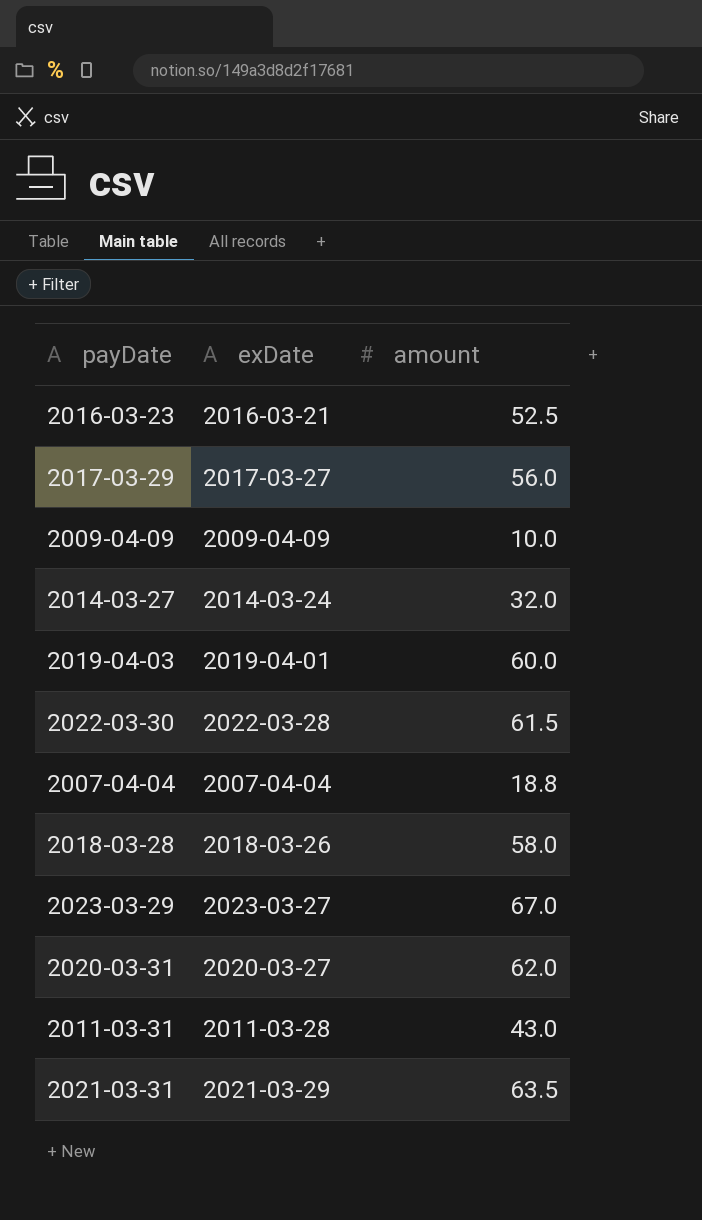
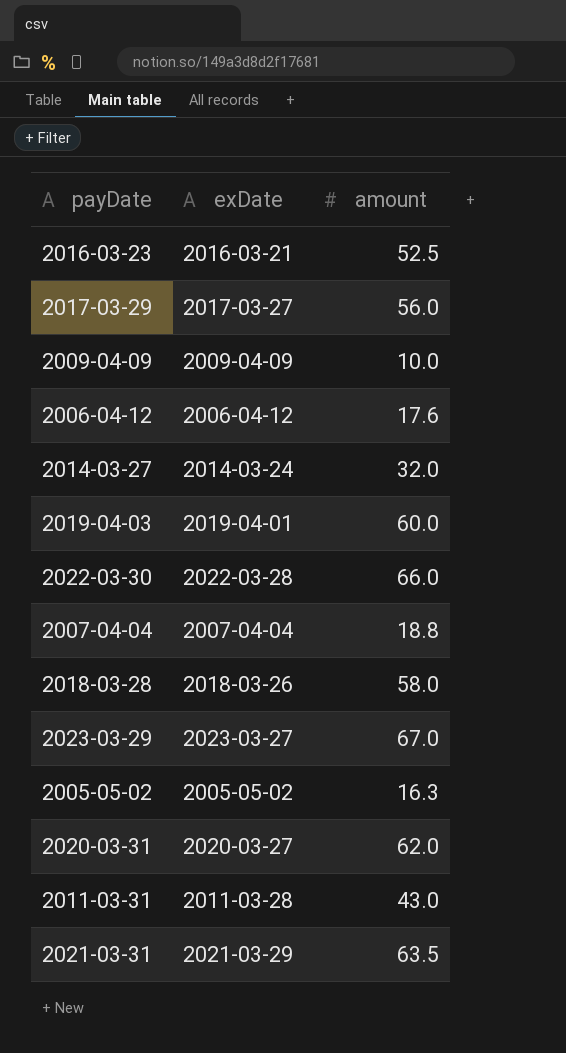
row 2006-04-12: none -> 2006-04-12 | 17.6
2022-03-30 | amount: 61.5 -> 66.0
row 2005-05-02: none -> 2005-05-02 | 16.3

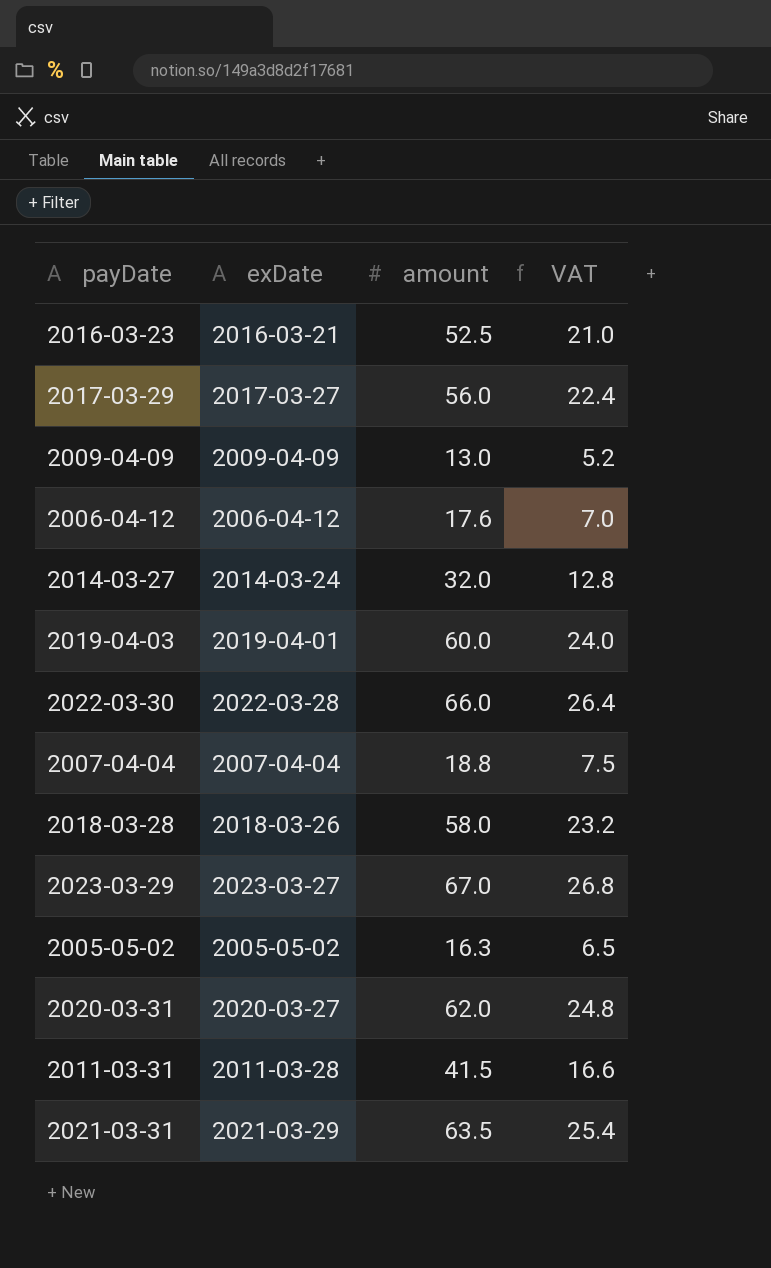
column VAT | formula: none -> [amount] * 0.4
2009-04-09 | amount: 10.0 -> 13.0
2011-03-31 | amount: 43.0 -> 41.5

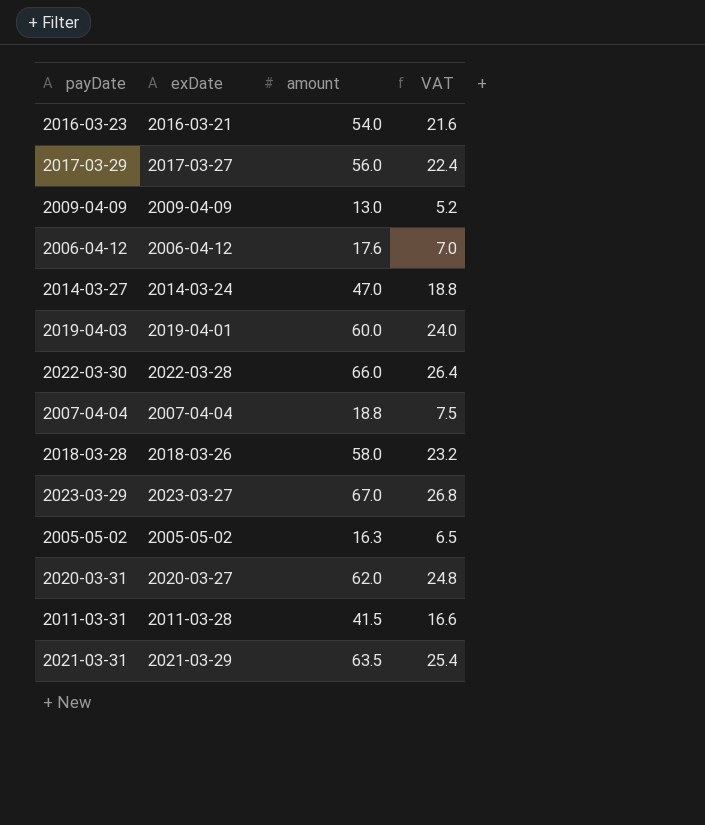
2016-03-23 | amount: 52.5 -> 54.0
2016-03-23 | VAT: 21.0 -> 21.6
2014-03-27 | amount: 32.0 -> 47.0
2014-03-27 | VAT: 12.8 -> 18.8

